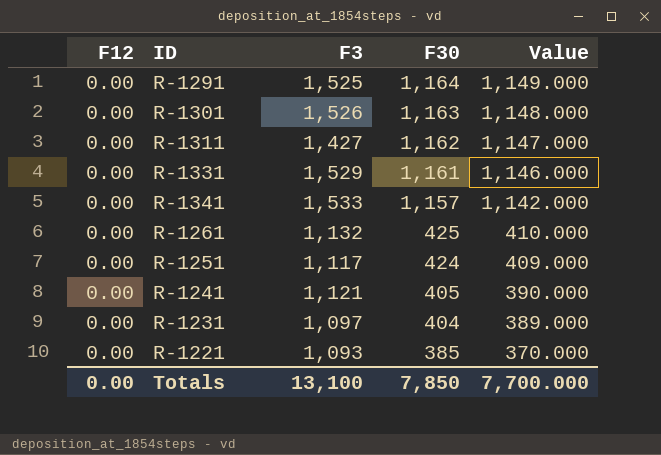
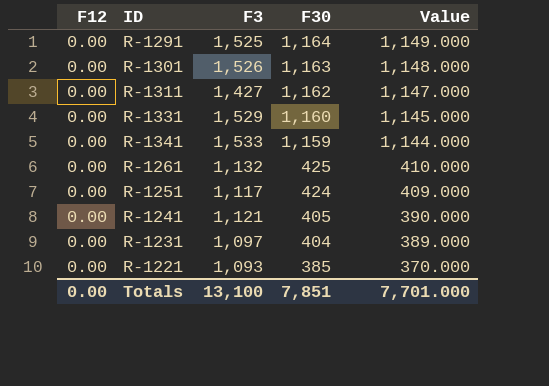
R-1331 | F30: 1,161 -> 1,160
R-1331 | Value: 1,146.000 -> 1,145.000
R-1341 | F30: 1,157 -> 1,159
R-1341 | Value: 1,142.000 -> 1,144.000
Totals | F30: 7,850 -> 7,851
Totals | Value: 7,700.000 -> 7,701.000

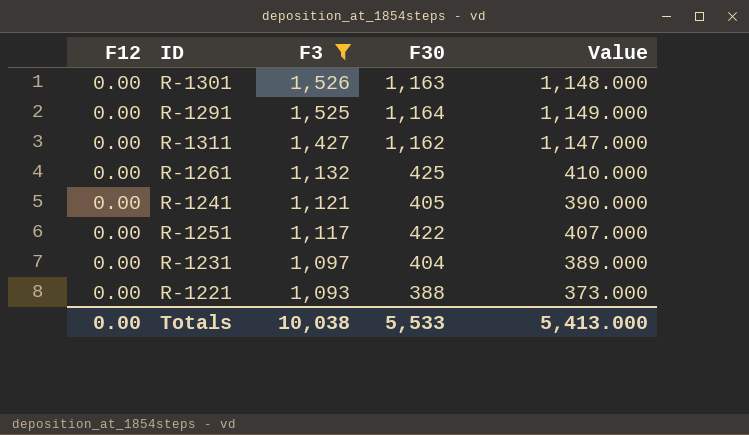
filter: none -> F3 <= 1,526
row order: F30 descending -> F3 descending
R-1251 | F30: 424 -> 422
R-1251 | Value: 409.000 -> 407.000
R-1221 | F30: 385 -> 388
R-1221 | Value: 370.000 -> 373.000
Totals | F3: 13,100 -> 10,038
Totals | F30: 7,851 -> 5,533
Totals | Value: 7,701.000 -> 5,413.000

